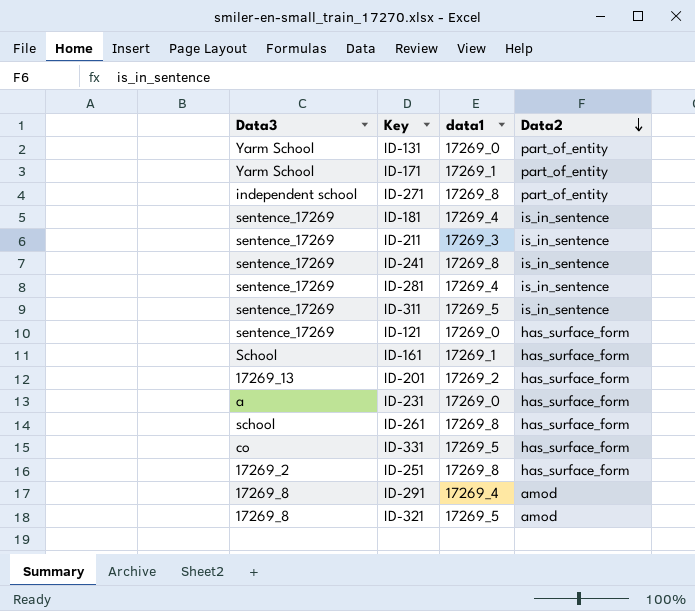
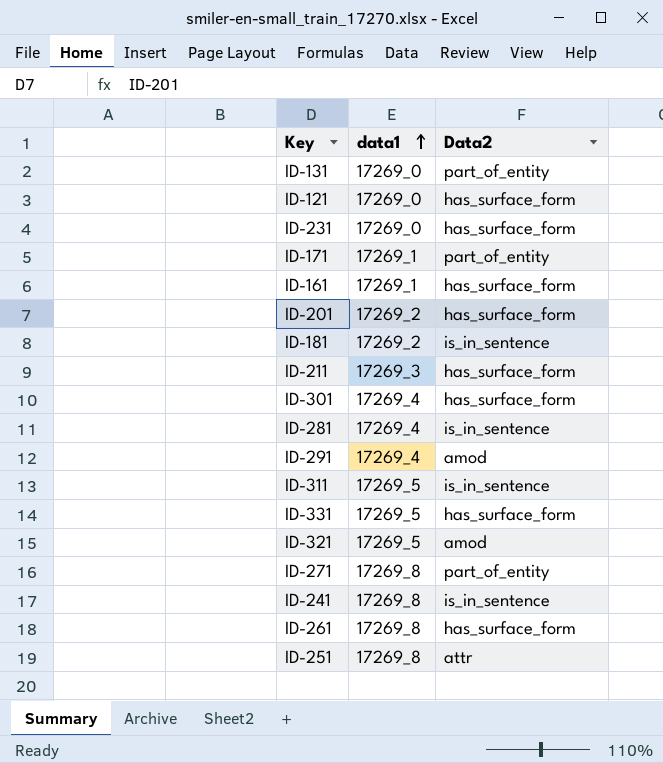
row order: Data2 descending -> data1 ascending
column Data3 | position: 1 -> none
ID-181 | data1: 17269_4 -> 17269_2
ID-211 | Data2: is_in_sentence -> has_surface_form
row ID-301: none -> 17269_4 | has_surface_form
ID-251 | Data2: has_surface_form -> attr

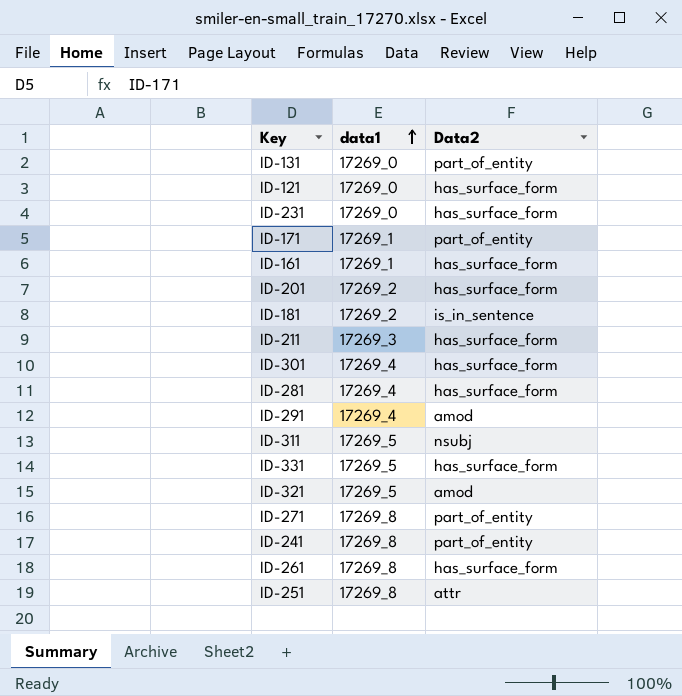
ID-281 | Data2: is_in_sentence -> has_surface_form
ID-311 | Data2: is_in_sentence -> nsubj
ID-241 | Data2: is_in_sentence -> part_of_entity

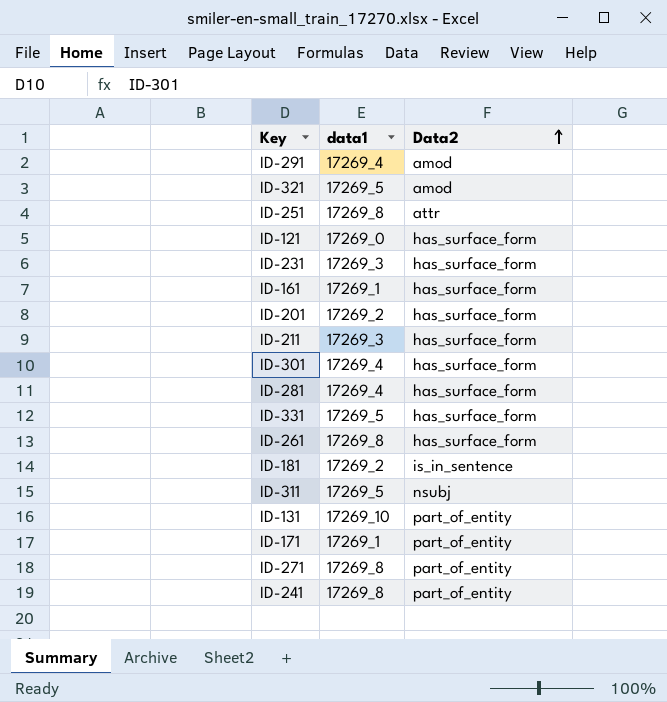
row order: data1 ascending -> Data2 ascending
ID-231 | data1: 17269_0 -> 17269_3
ID-131 | data1: 17269_0 -> 17269_10

